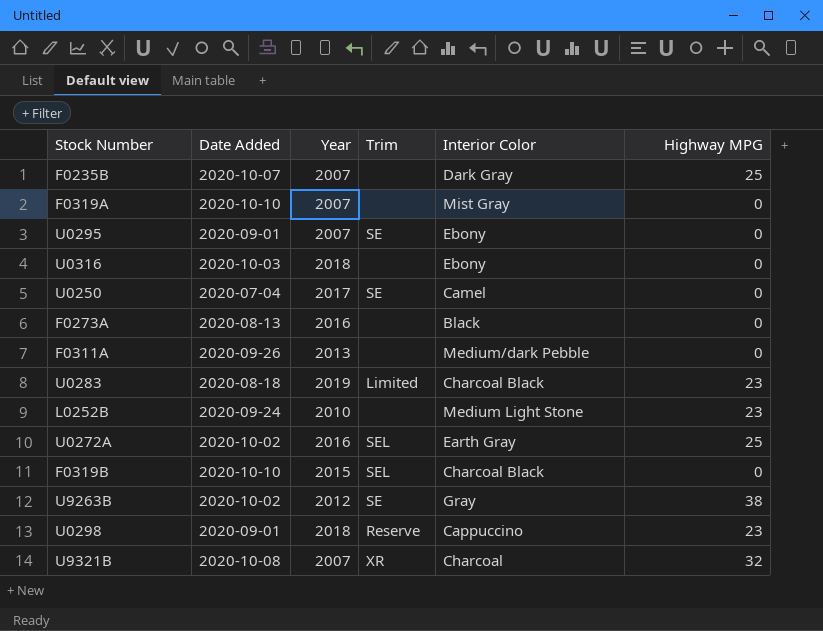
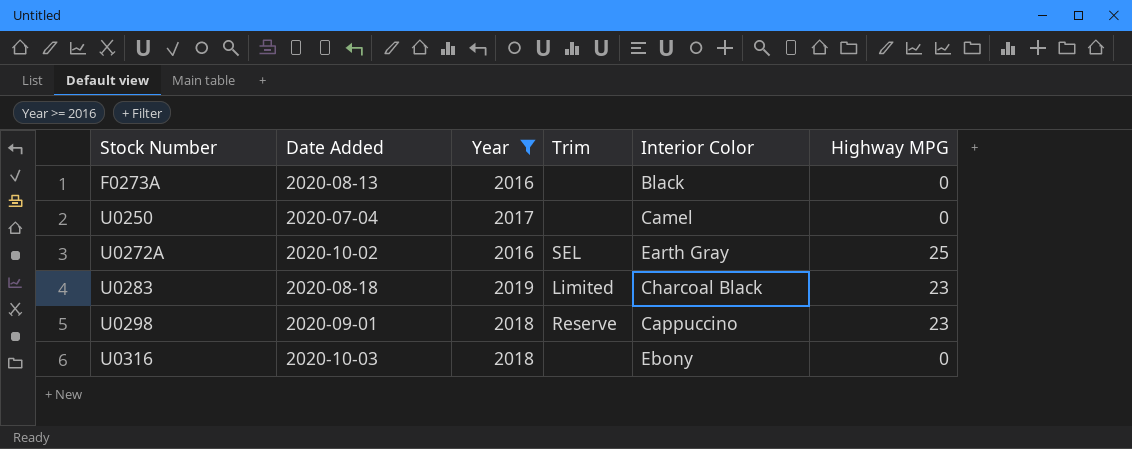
filter: none -> Year >= 2016
row order: none -> Stock Number ascending
U0250 | Trim: SE -> none

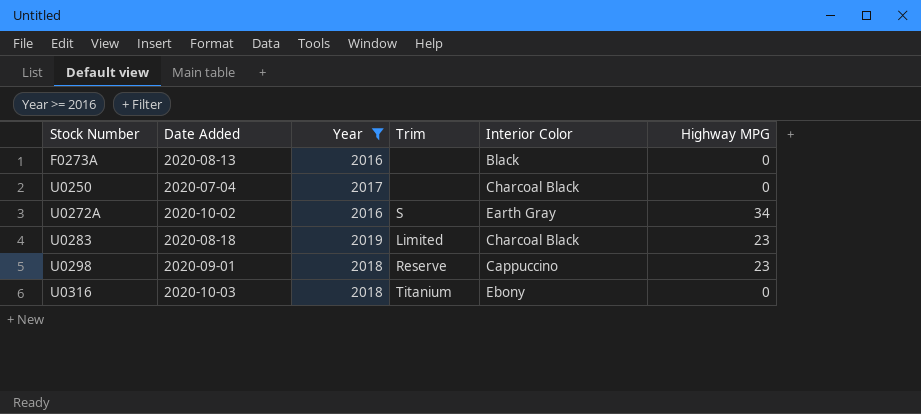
U0250 | Interior Color: Camel -> Charcoal Black
U0272A | Trim: SEL -> S
U0272A | Highway MPG: 25 -> 34
U0316 | Trim: none -> Titanium

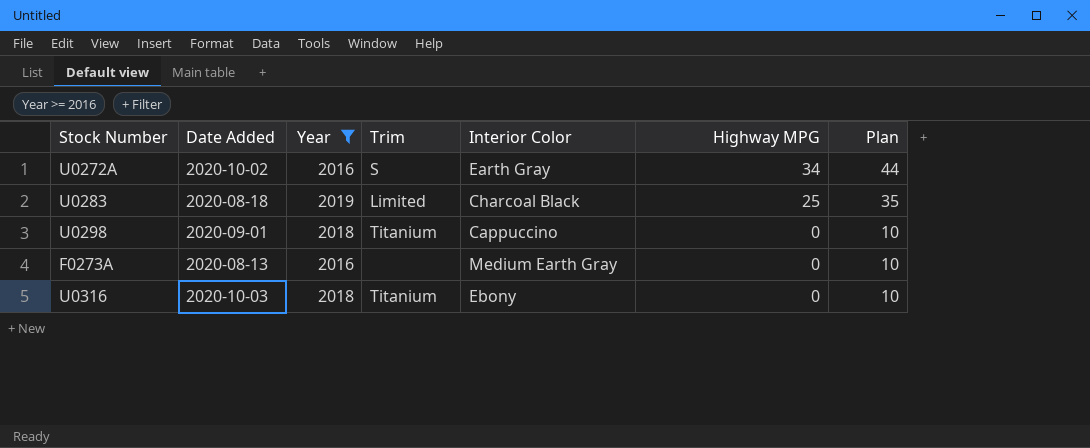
row order: Stock Number ascending -> Highway MPG descending
column Plan | formula: none -> [Highway MPG] + 10
row U0250: 2020-07-04 | 2017 | none | Charcoal Black | 0 -> none
U0283 | Highway MPG: 23 -> 25
U0298 | Trim: Reserve -> Titanium
U0298 | Highway MPG: 23 -> 0
F0273A | Interior Color: Black -> Medium Earth Gray

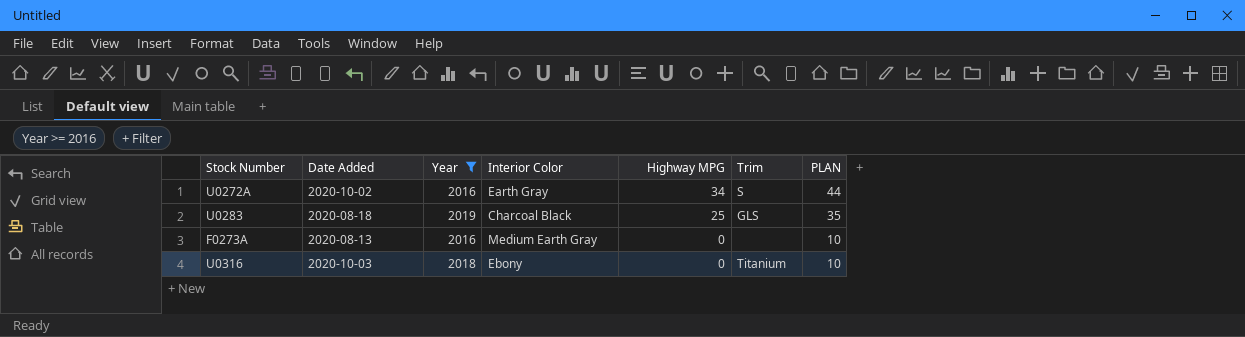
column Trim | position: 4 -> 6
column name: Plan -> PLAN
row U0298: 2020-09-01 | 2018 | Titanium | Cappuccino | 0 | 10 -> none
U0283 | Trim: Limited -> GLS

